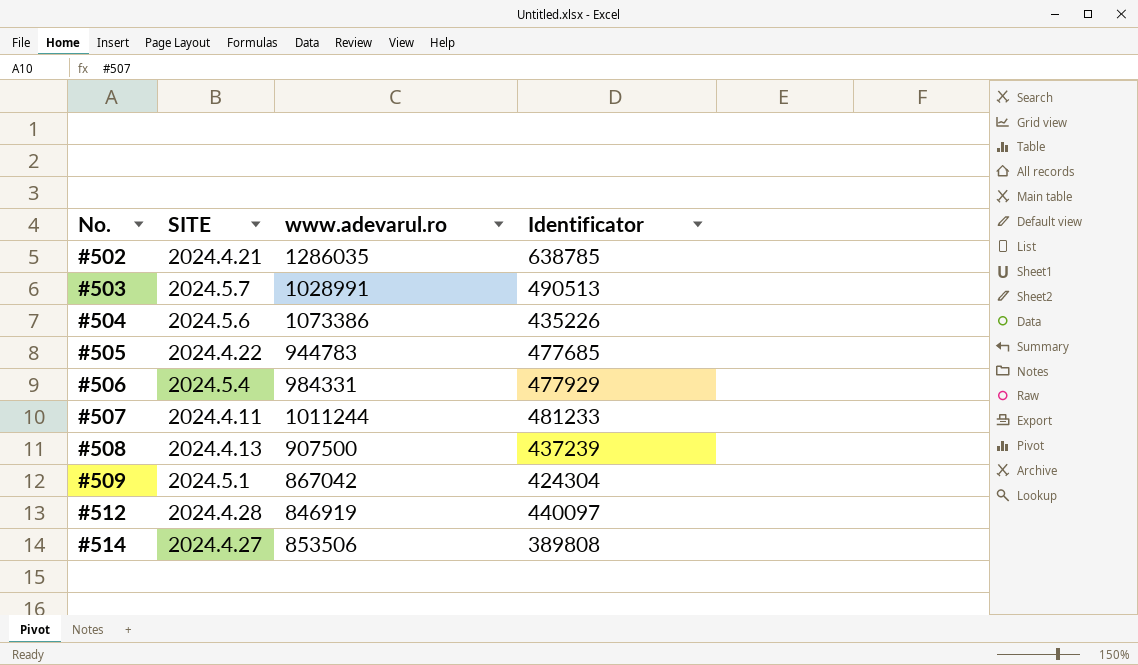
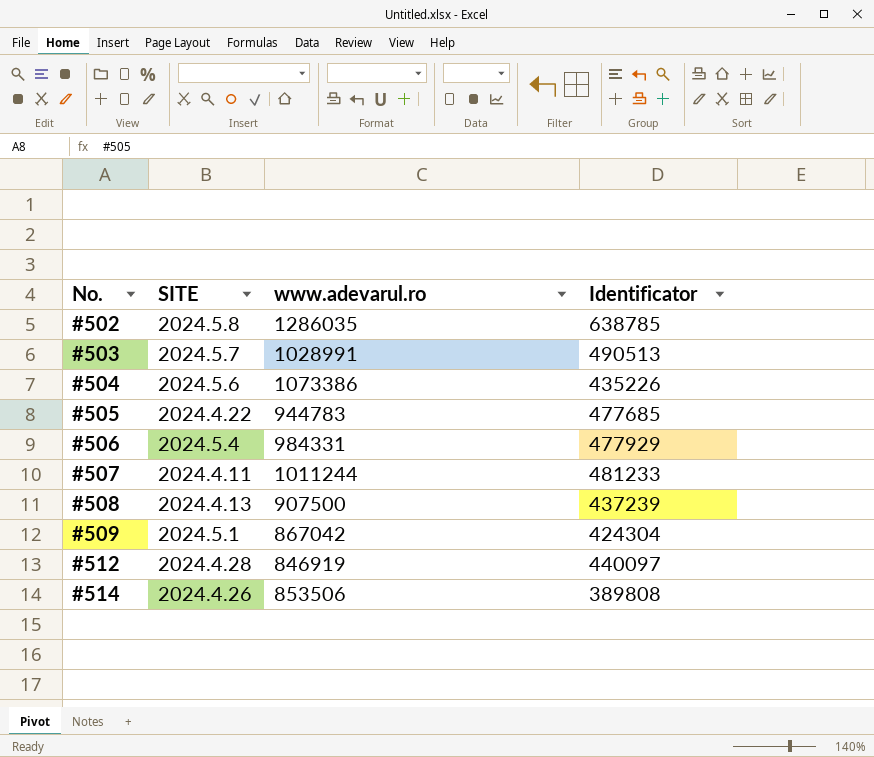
#502 | SITE: 2024.4.21 -> 2024.5.8
#514 | SITE: 2024.4.27 -> 2024.4.26

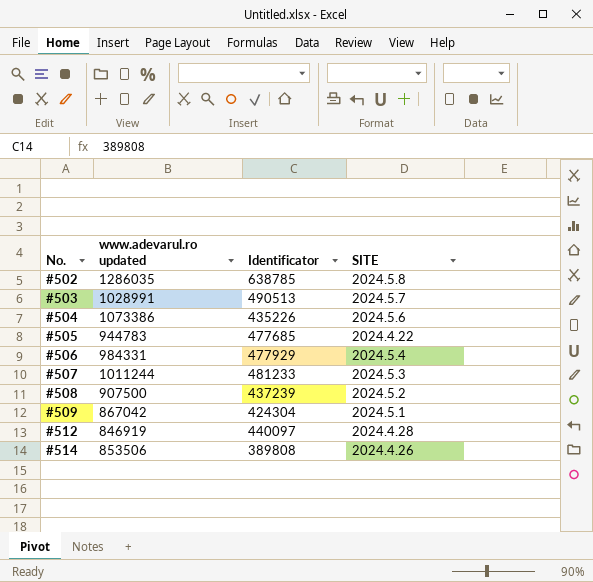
column name: www.adevarul.ro -> www.adevarul.ro updated
column SITE | position: 2 -> 4
#507 | SITE: 2024.4.11 -> 2024.5.3
#508 | SITE: 2024.4.13 -> 2024.5.2

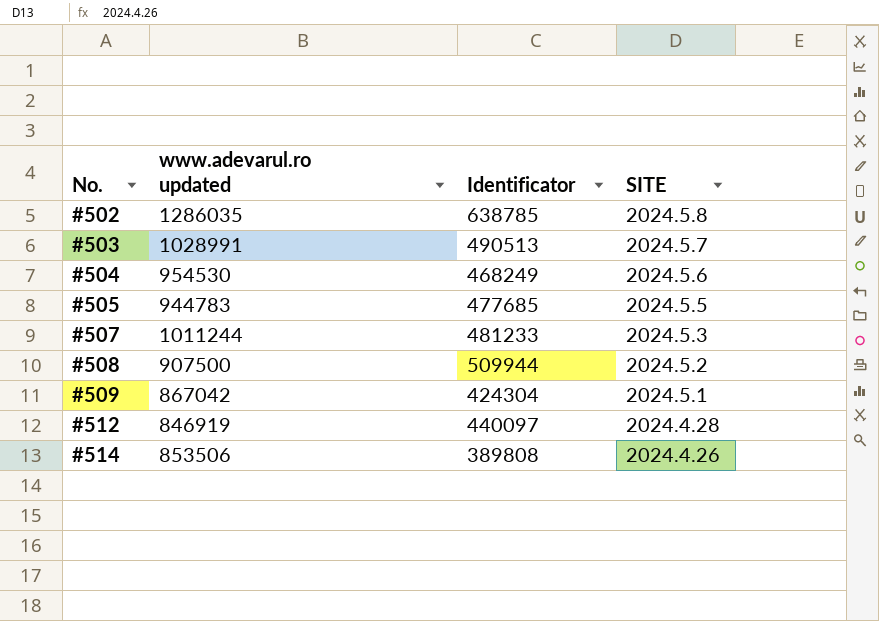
row #506: 984331 | 477929 | 2024.5.4 -> none
#504 | www.adevarul.ro updated: 1073386 -> 954530
#504 | Identificator: 435226 -> 468249
#505 | SITE: 2024.4.22 -> 2024.5.5
#508 | Identificator: 437239 -> 509944

